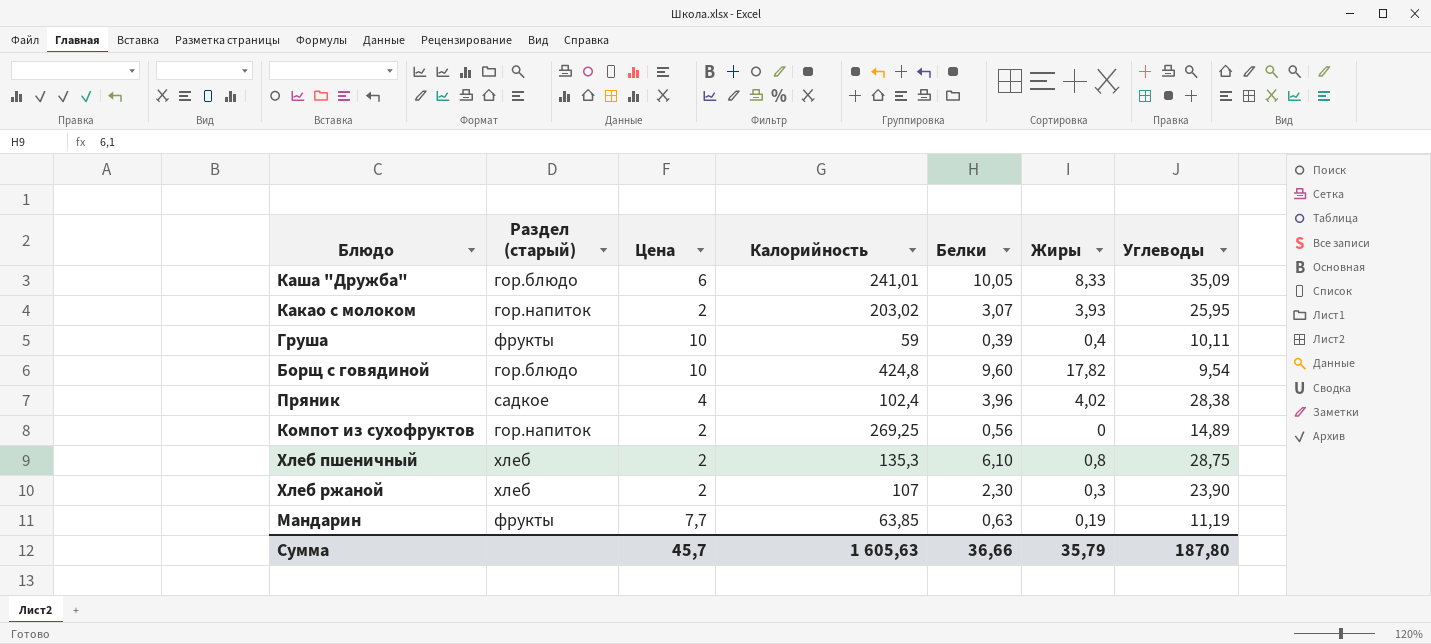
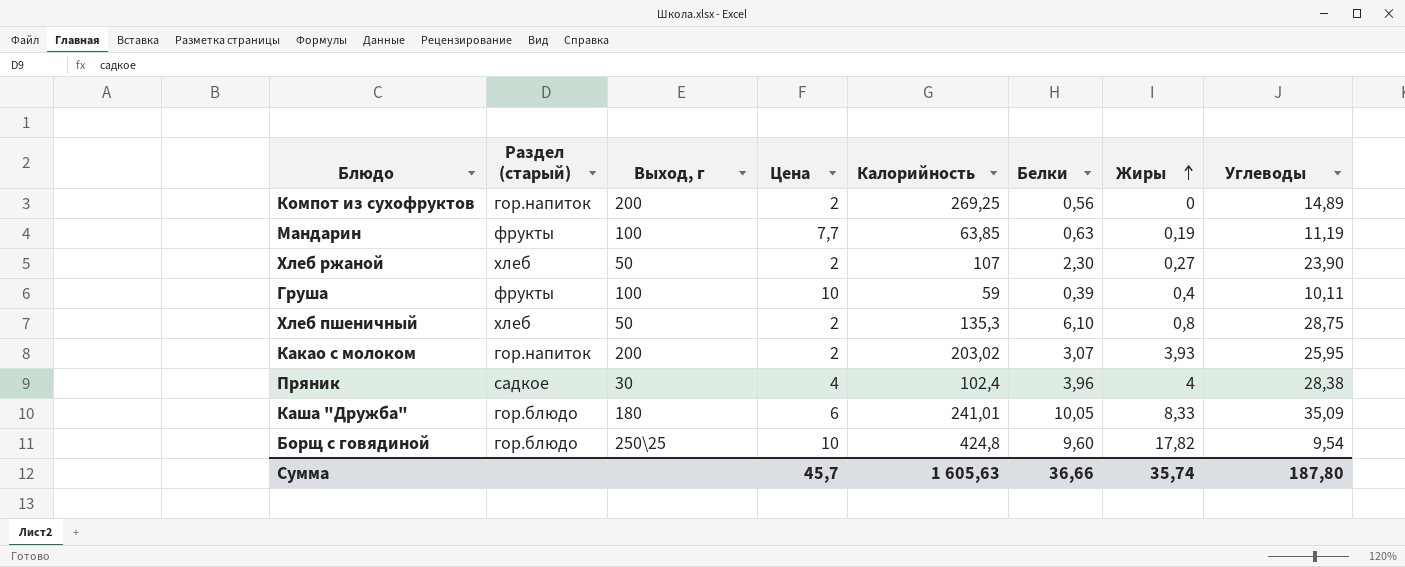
row order: none -> Жиры ascending
column Выход, г | position: none -> 3
Хлеб ржаной | Жиры: 0,3 -> 0,27
Пряник | Жиры: 4,02 -> 4
Сумма | Жиры: 35,79 -> 35,74

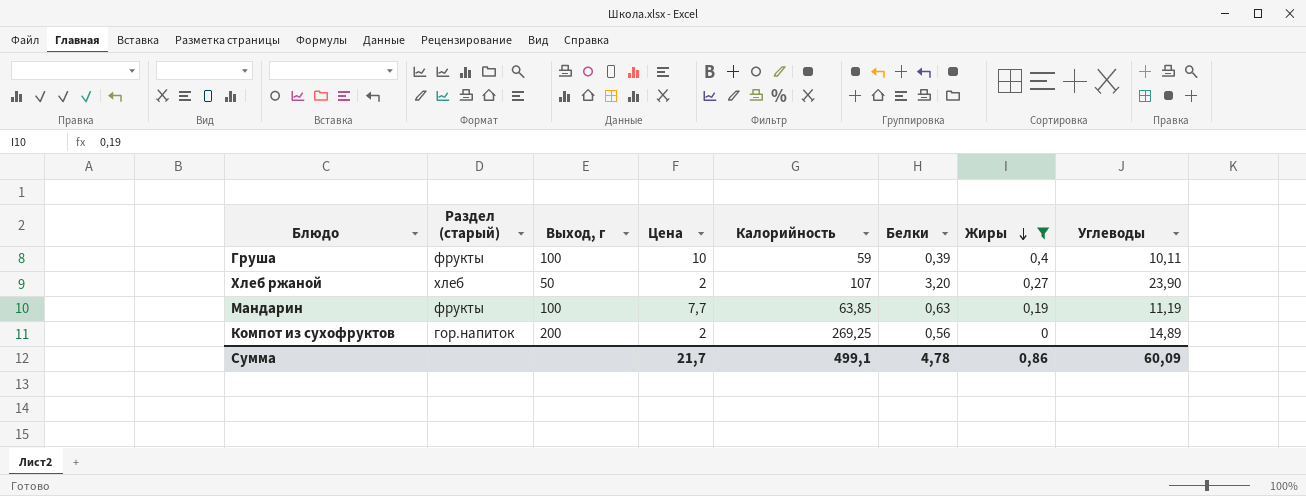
filter: none -> Жиры <= 0,4
row order: Жиры ascending -> Жиры descending
Хлеб ржаной | Белки: 2,30 -> 3,20
Сумма | Цена: 45,7 -> 21,7
Сумма | Калорийность: 1 605,63 -> 499,1
Сумма | Белки: 36,66 -> 4,78
Сумма | Жиры: 35,74 -> 0,86
Сумма | Углеводы: 187,80 -> 60,09

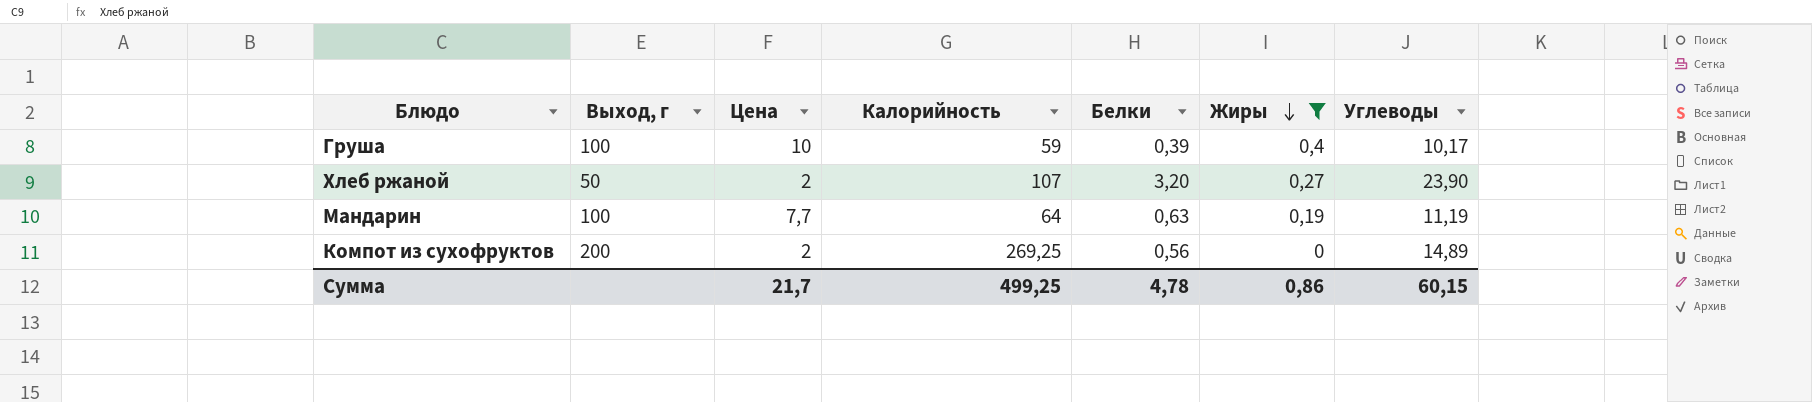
column Раздел (старый) | position: 2 -> none
Груша | Углеводы: 10,11 -> 10,17
Мандарин | Калорийность: 63,85 -> 64
Сумма | Калорийность: 499,1 -> 499,25
Сумма | Углеводы: 60,09 -> 60,15

